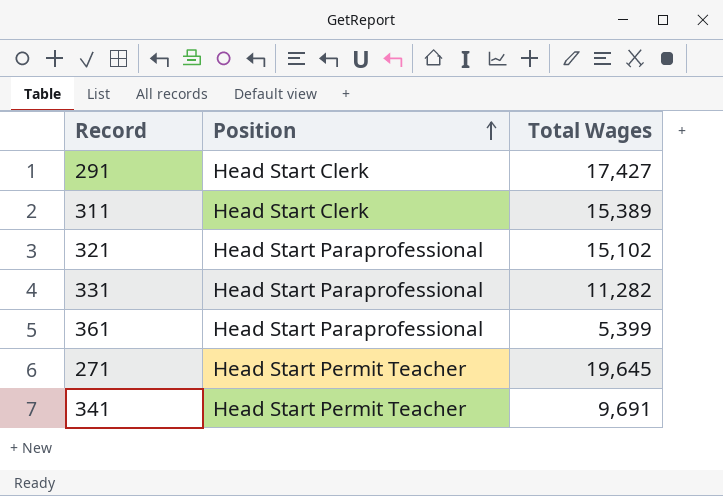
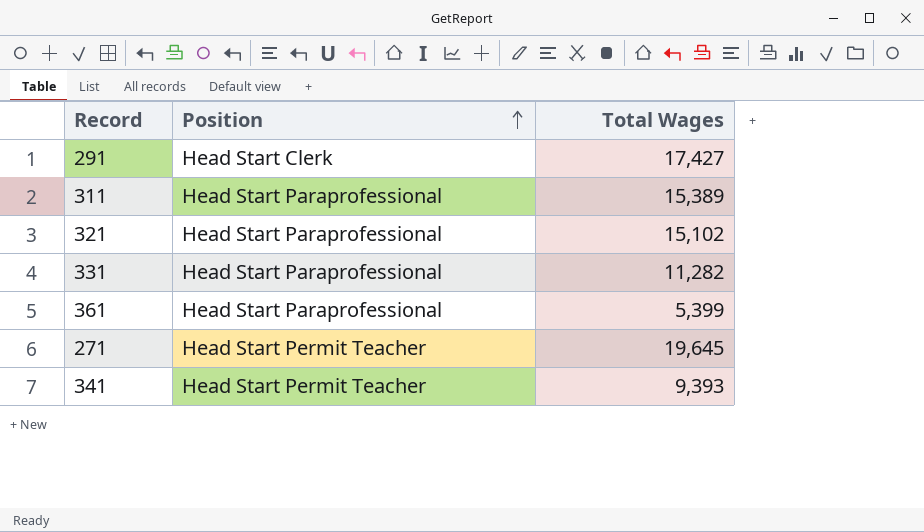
311 | Position: Head Start Clerk -> Head Start Paraprofessional
341 | Total Wages: 9,691 -> 9,393

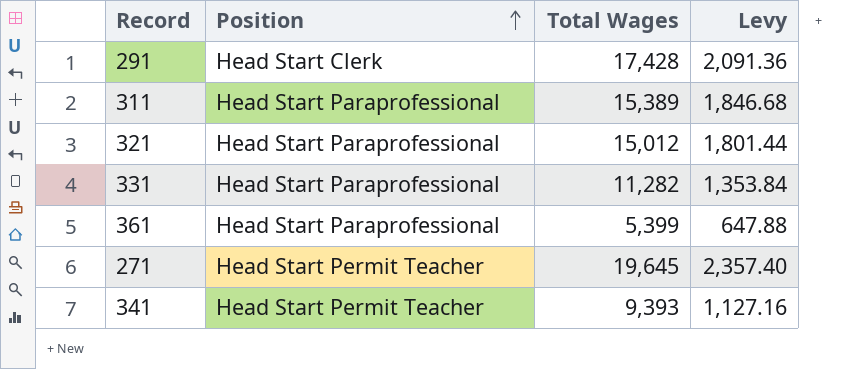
column Levy | formula: none -> [Total Wages] * 0.12
291 | Total Wages: 17,427 -> 17,428
321 | Total Wages: 15,102 -> 15,012

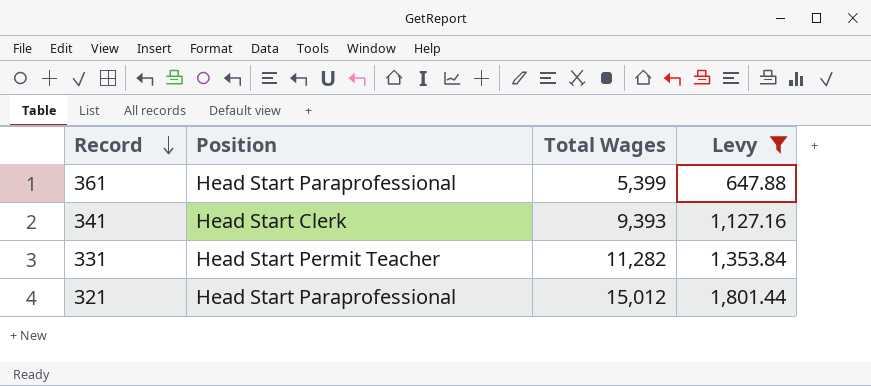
filter: none -> Levy <= 1,801.44
row order: Position ascending -> Record descending
341 | Position: Head Start Permit Teacher -> Head Start Clerk
331 | Position: Head Start Paraprofessional -> Head Start Permit Teacher

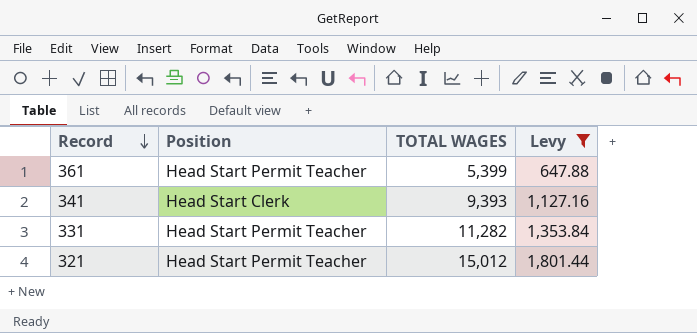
column name: Total Wages -> TOTAL WAGES
361 | Position: Head Start Paraprofessional -> Head Start Permit Teacher
321 | Position: Head Start Paraprofessional -> Head Start Permit Teacher

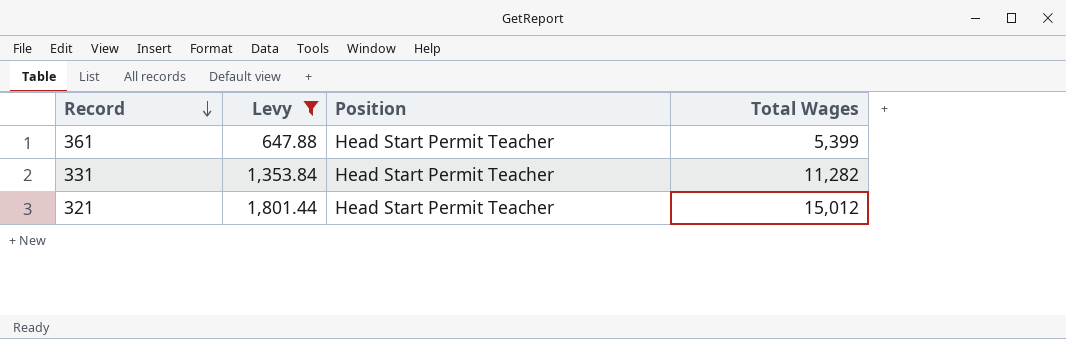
column Levy | position: 4 -> 2
column name: TOTAL WAGES -> Total Wages
row 341: Head Start Clerk | 9,393 | 1,127.16 -> none

